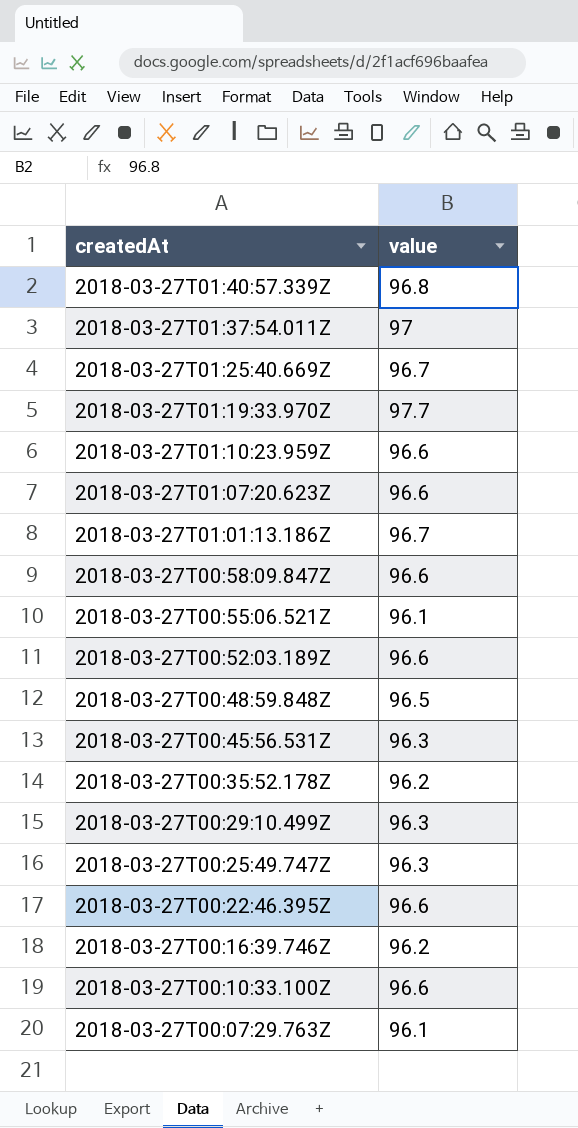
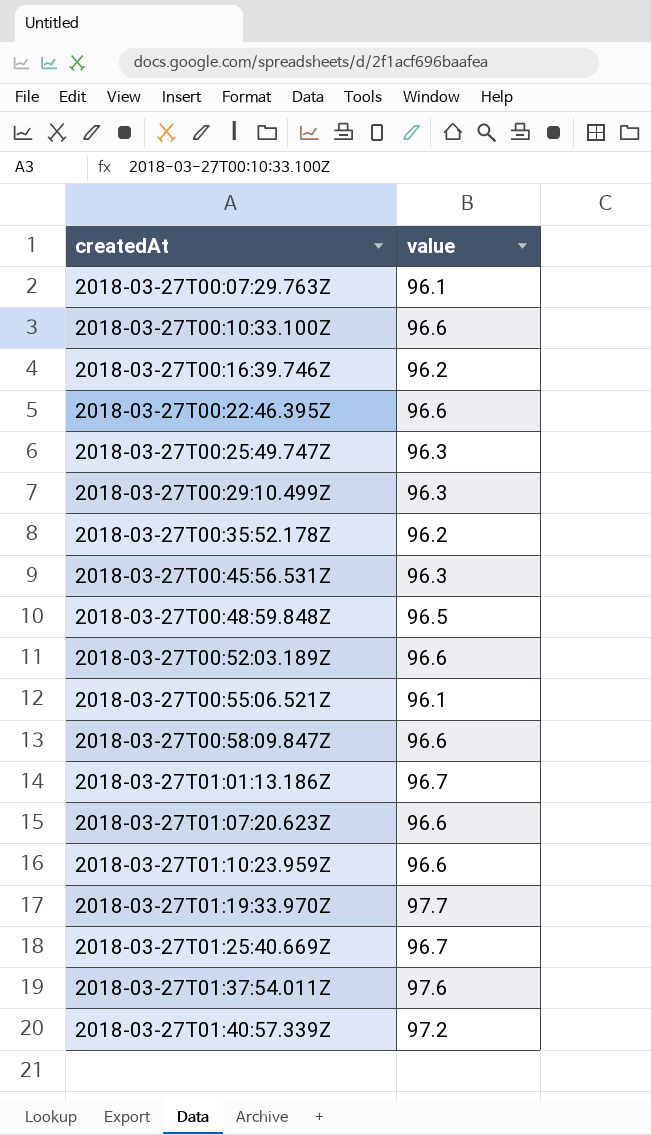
row order: createdAt descending -> createdAt ascending
2018-03-27T01:37:54.011Z | value: 97 -> 97.6
2018-03-27T01:40:57.339Z | value: 96.8 -> 97.2

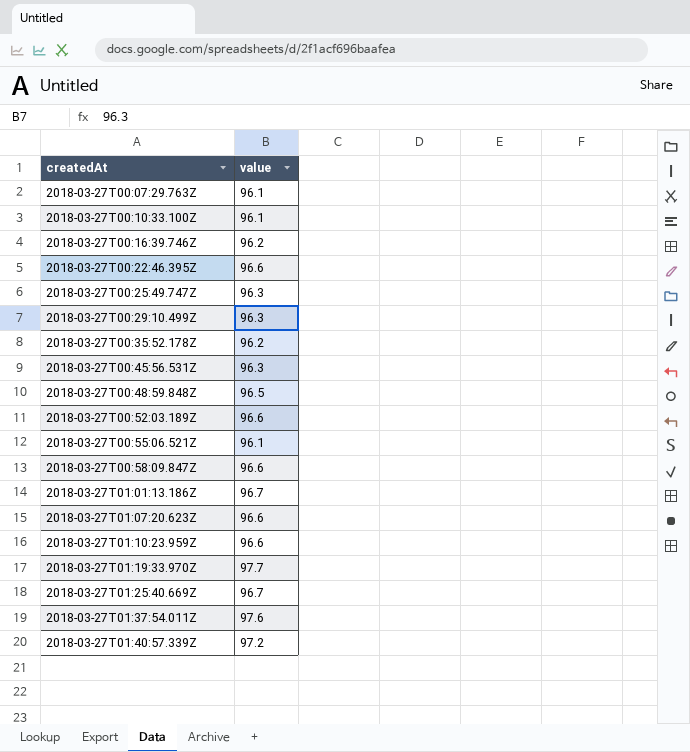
2018-03-27T00:10:33.100Z | value: 96.6 -> 96.1

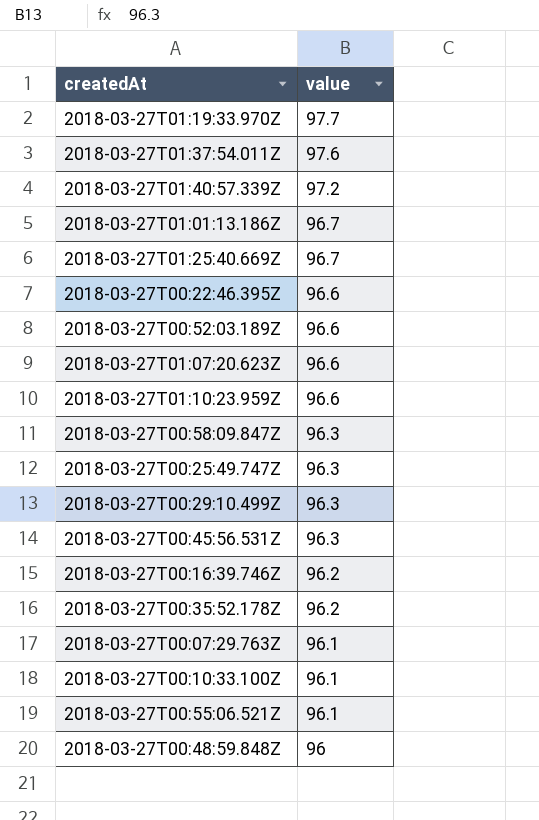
row order: createdAt ascending -> value descending
2018-03-27T00:58:09.847Z | value: 96.6 -> 96.3
2018-03-27T00:48:59.848Z | value: 96.5 -> 96

